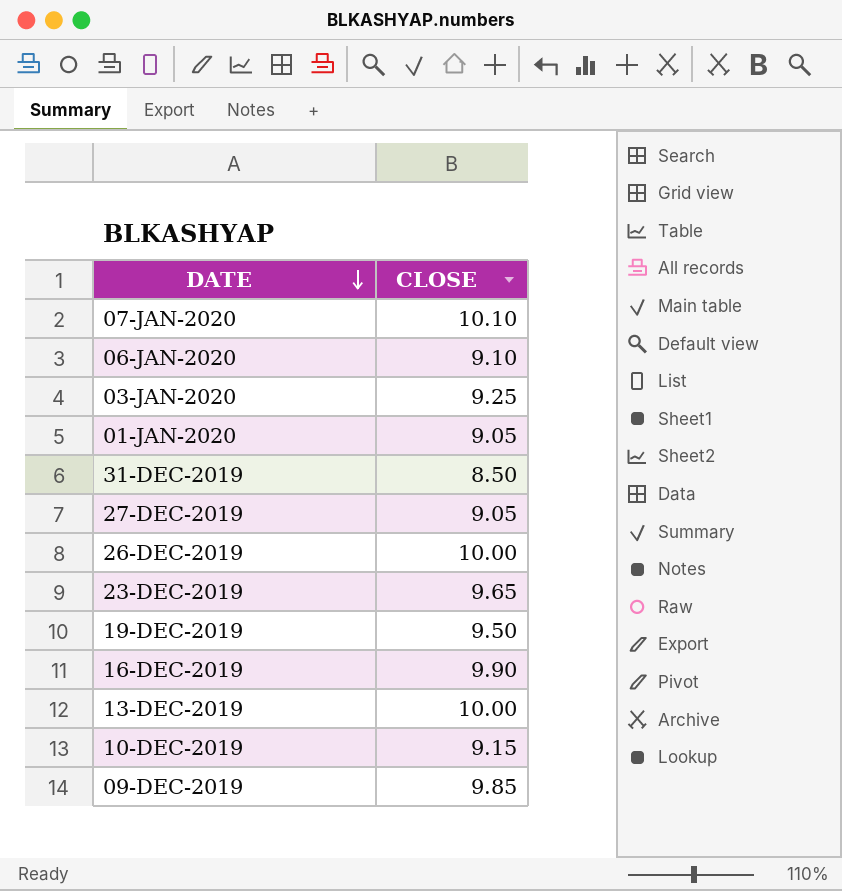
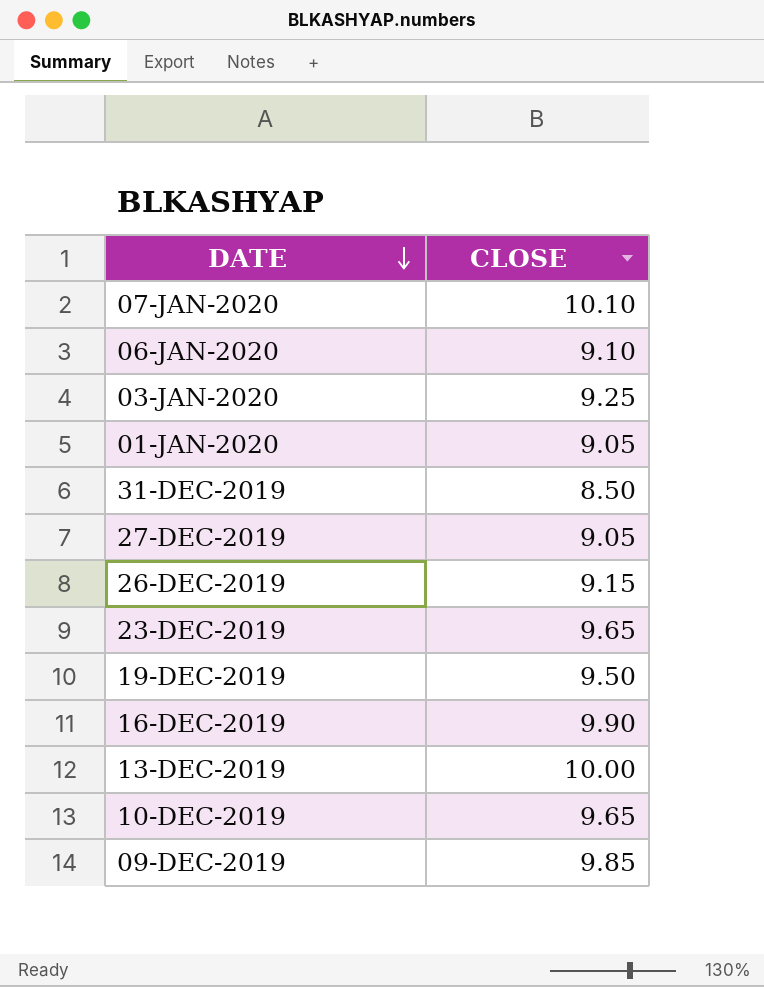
26-DEC-2019 | CLOSE: 10.00 -> 9.15
10-DEC-2019 | CLOSE: 9.15 -> 9.65

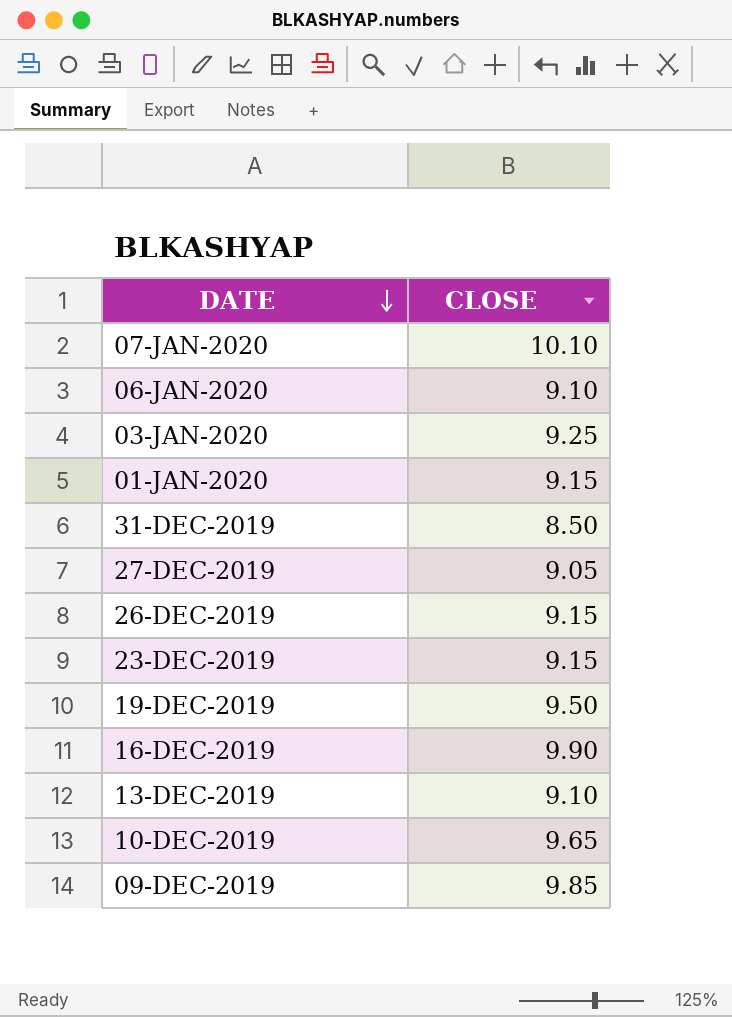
01-JAN-2020 | CLOSE: 9.05 -> 9.15
23-DEC-2019 | CLOSE: 9.65 -> 9.15
13-DEC-2019 | CLOSE: 10.00 -> 9.10

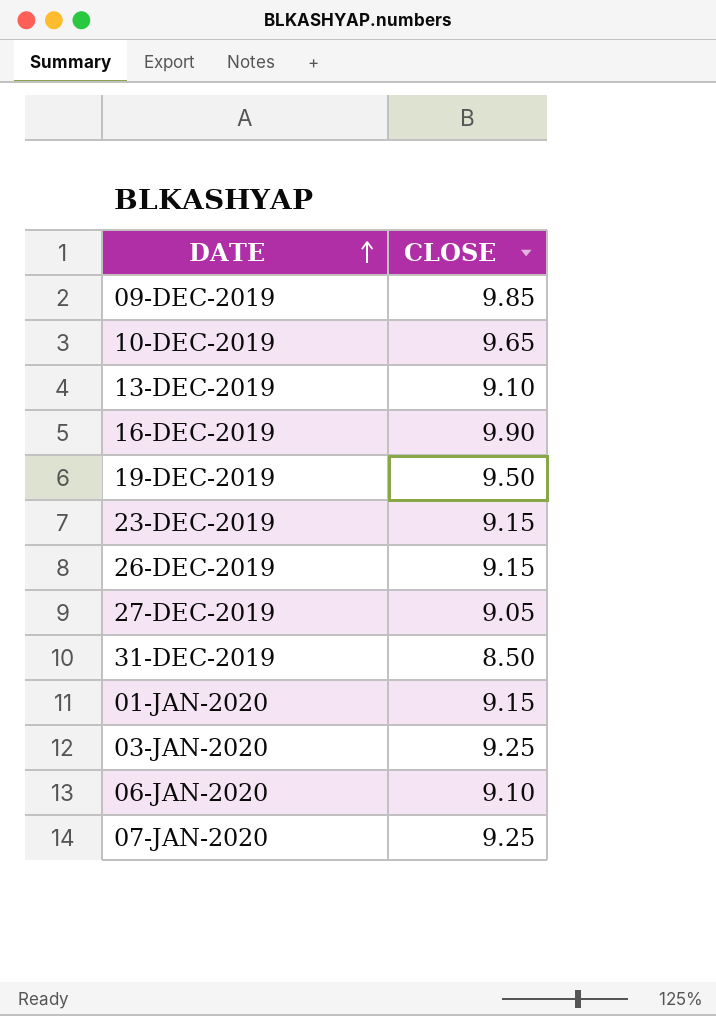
row order: DATE descending -> DATE ascending
07-JAN-2020 | CLOSE: 10.10 -> 9.25

